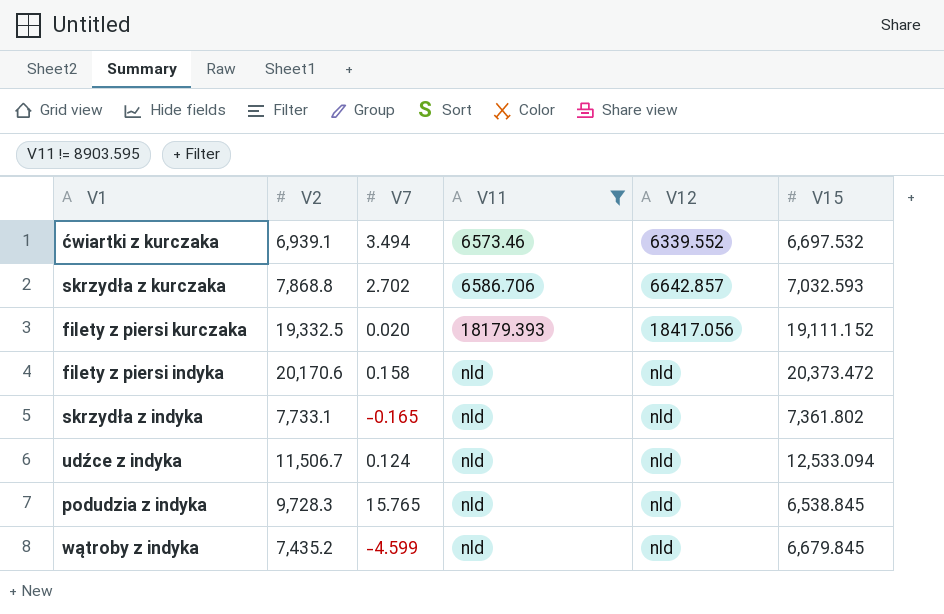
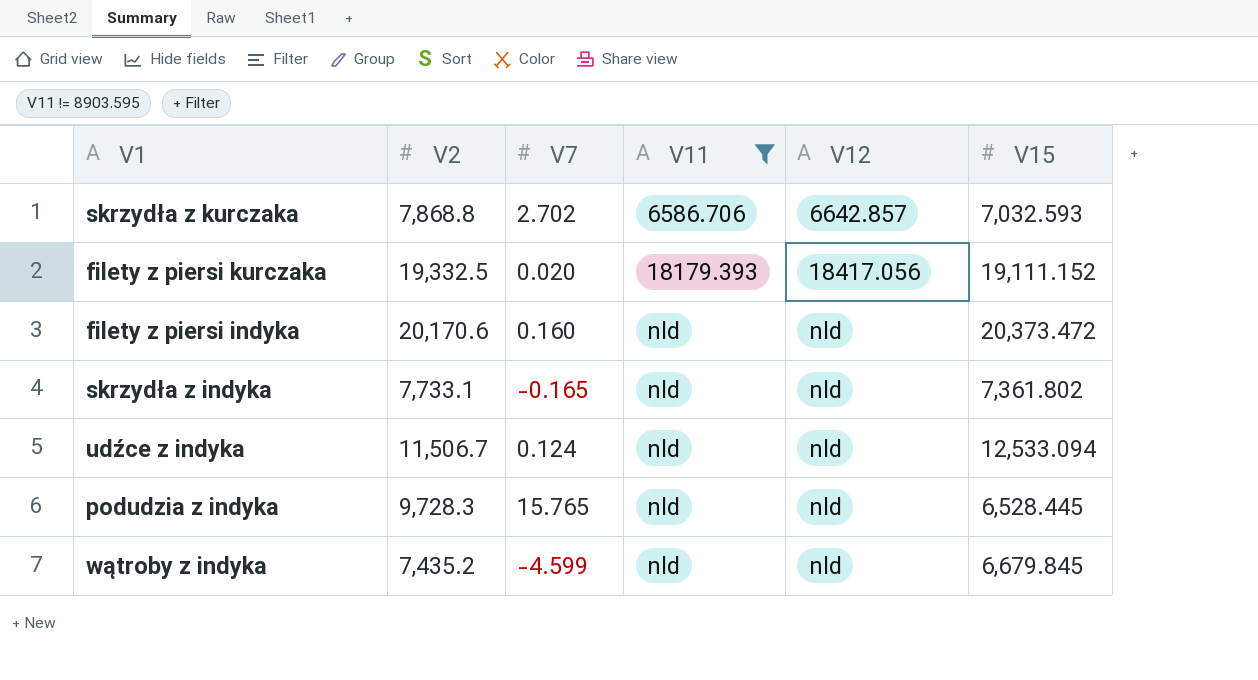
row ćwiartki z kurczaka: 6,939.1 | 3.494 | 6573.46 | 6339.552 | 6,697.532 -> none
filety z piersi indyka | V7: 0.158 -> 0.160
podudzia z indyka | V15: 6,538.845 -> 6,528.445

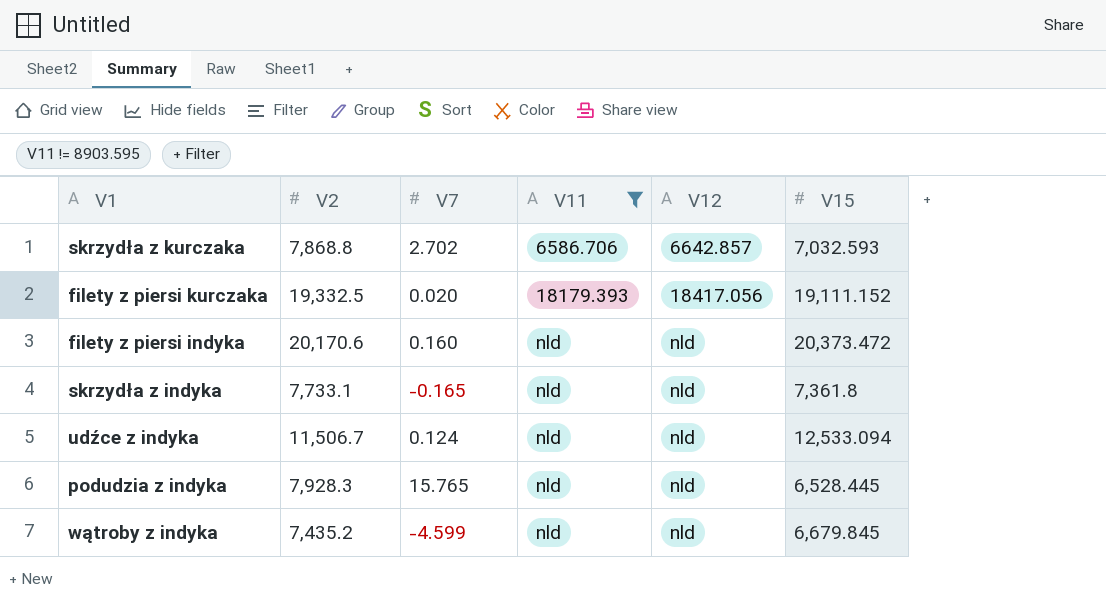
skrzydła z indyka | V15: 7,361.802 -> 7,361.8
podudzia z indyka | V2: 9,728.3 -> 7,928.3

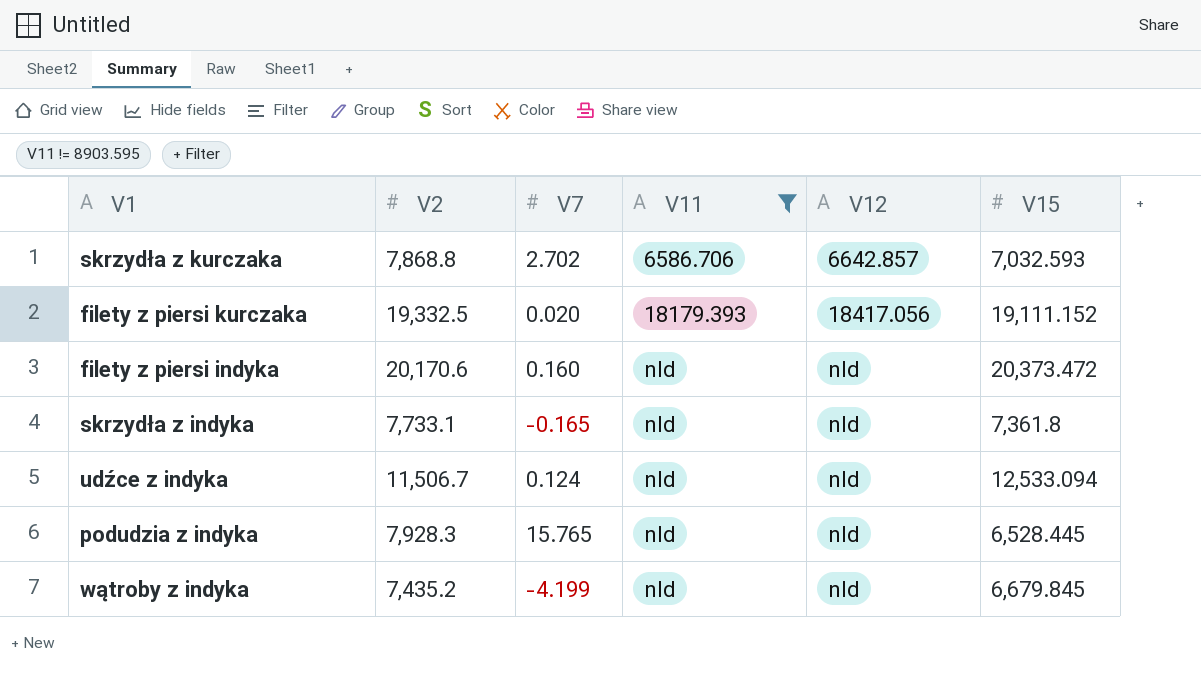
wątroby z indyka | V7: -4.599 -> -4.199

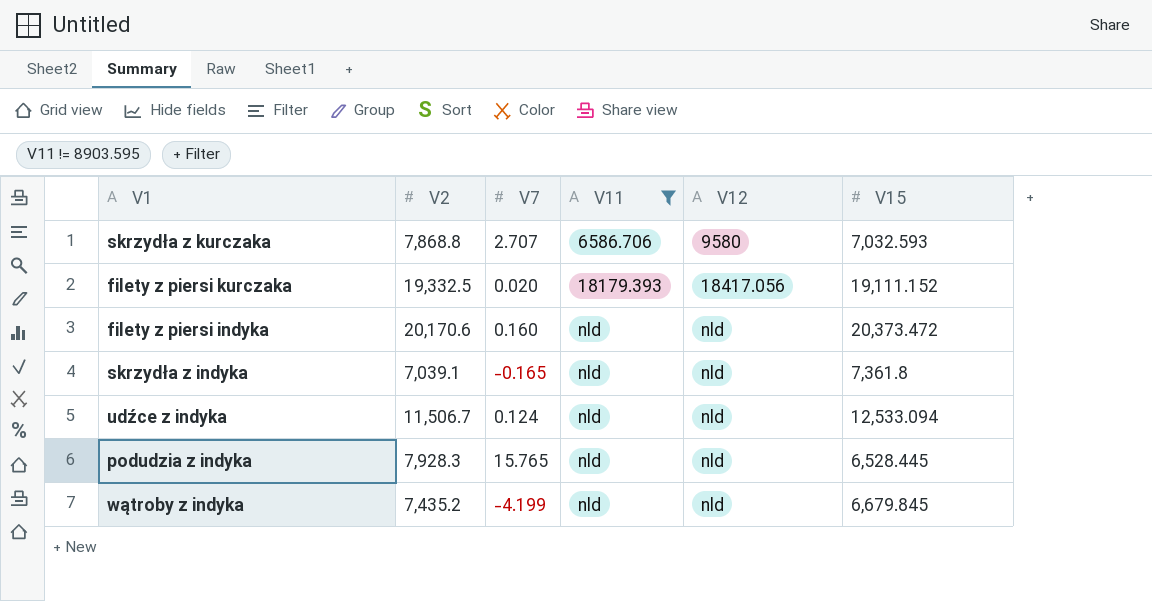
skrzydła z kurczaka | V7: 2.702 -> 2.707
skrzydła z kurczaka | V12: 6642.857 -> 9580
skrzydła z indyka | V2: 7,733.1 -> 7,039.1

